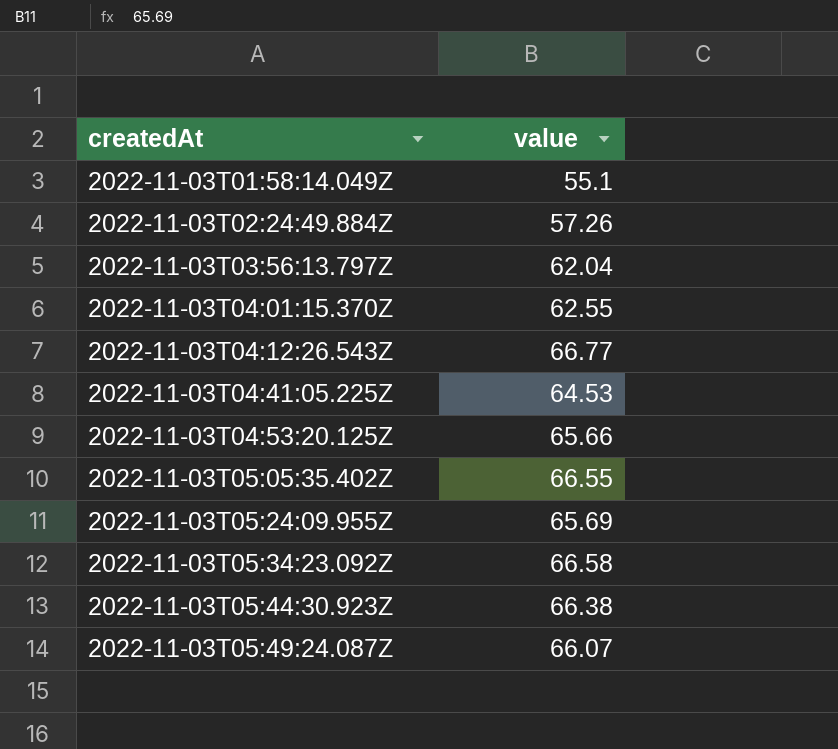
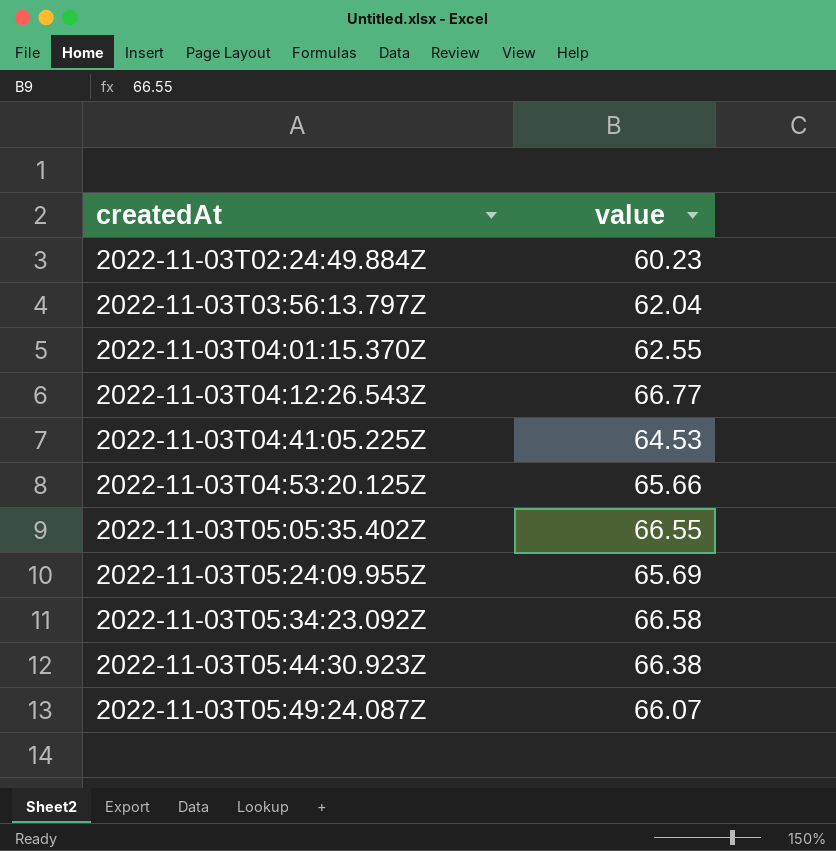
row 2022-11-03T01:58:14.049Z: 55.1 -> none
2022-11-03T02:24:49.884Z | value: 57.26 -> 60.23

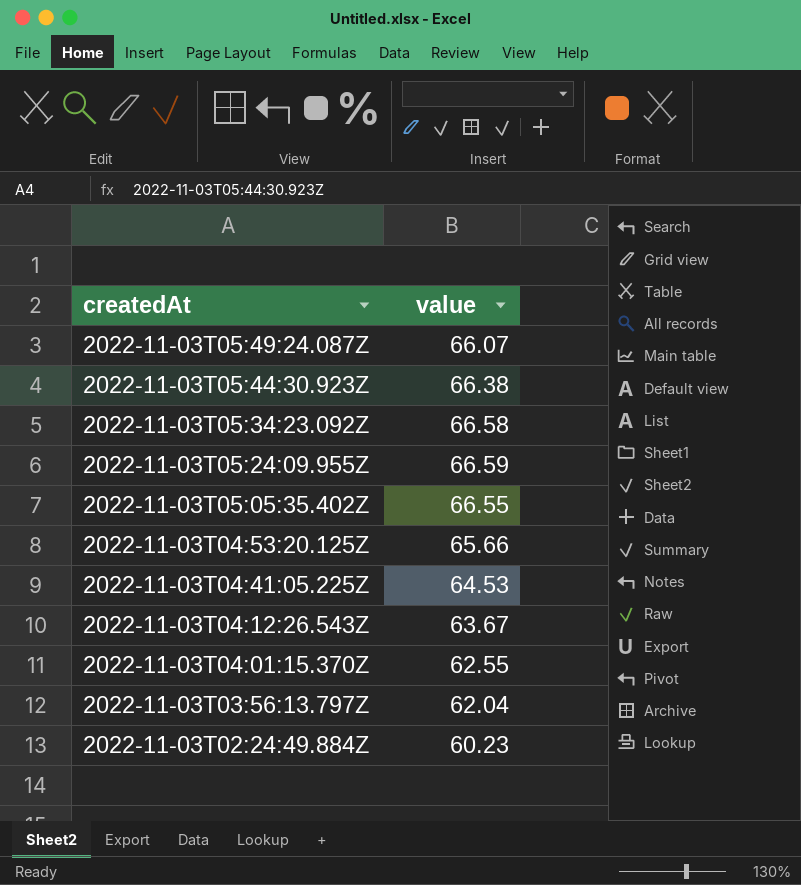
row order: createdAt ascending -> createdAt descending
2022-11-03T05:24:09.955Z | value: 65.69 -> 66.59
2022-11-03T04:12:26.543Z | value: 66.77 -> 63.67

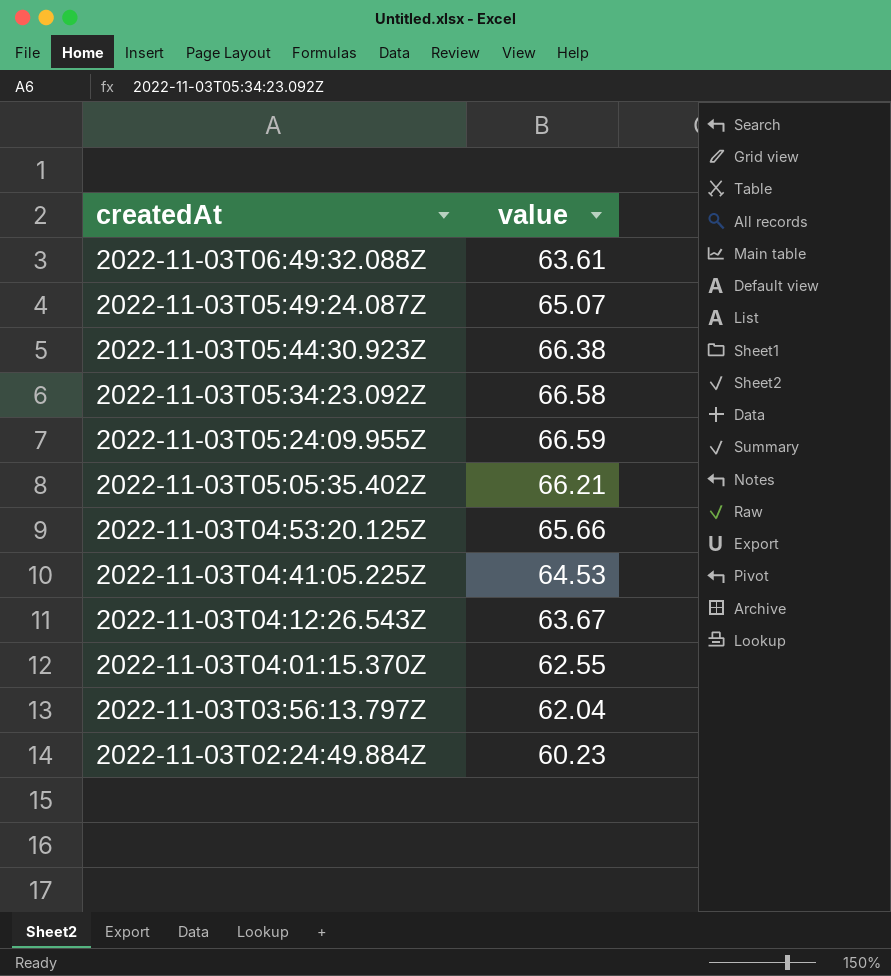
row 2022-11-03T06:49:32.088Z: none -> 63.61
2022-11-03T05:49:24.087Z | value: 66.07 -> 65.07
2022-11-03T05:05:35.402Z | value: 66.55 -> 66.21

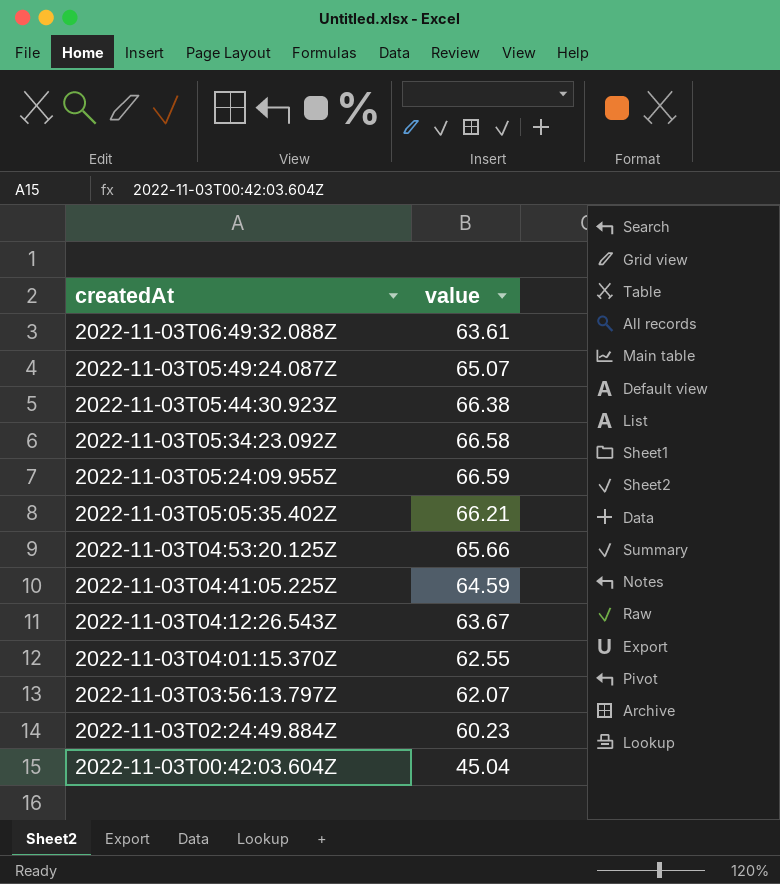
2022-11-03T04:41:05.225Z | value: 64.53 -> 64.59
2022-11-03T03:56:13.797Z | value: 62.04 -> 62.07
row 2022-11-03T00:42:03.604Z: none -> 45.04

